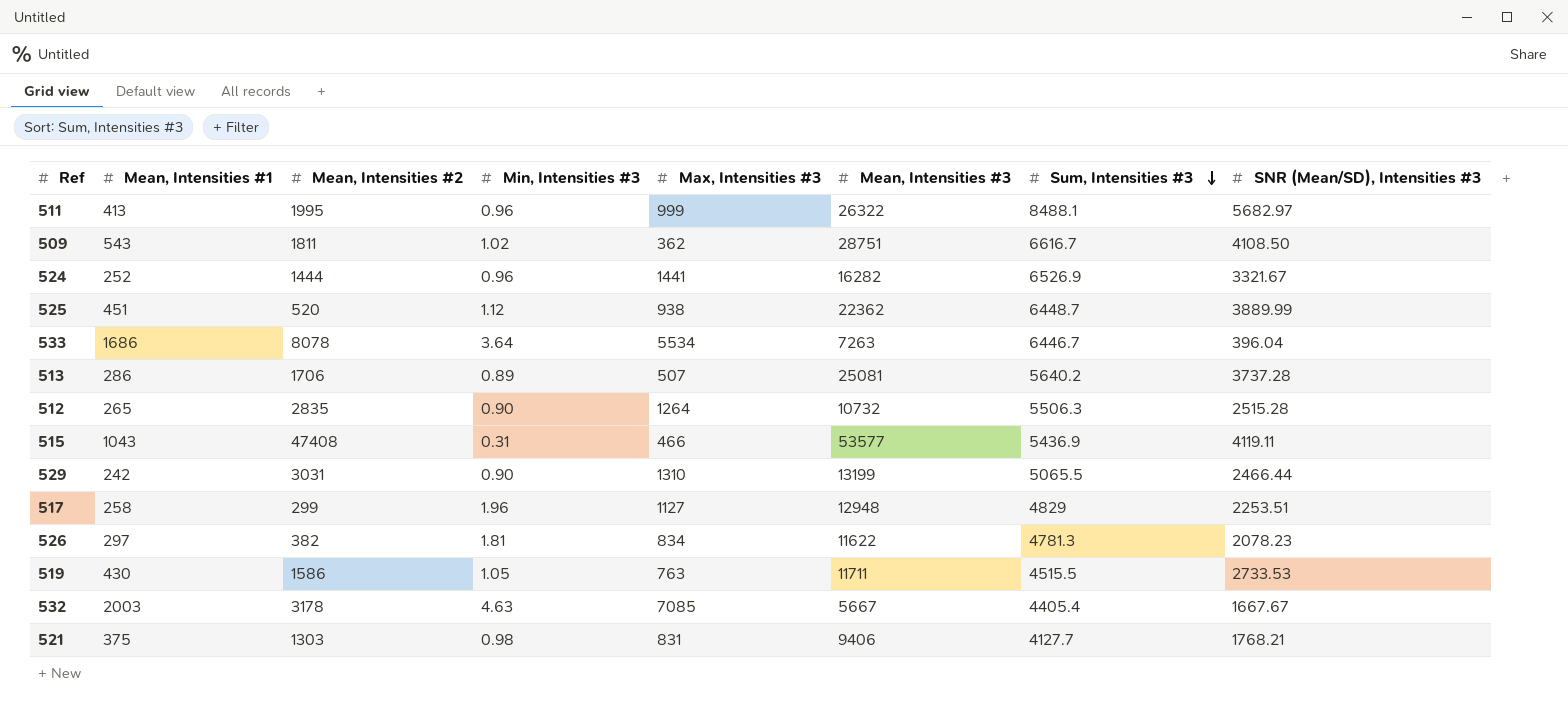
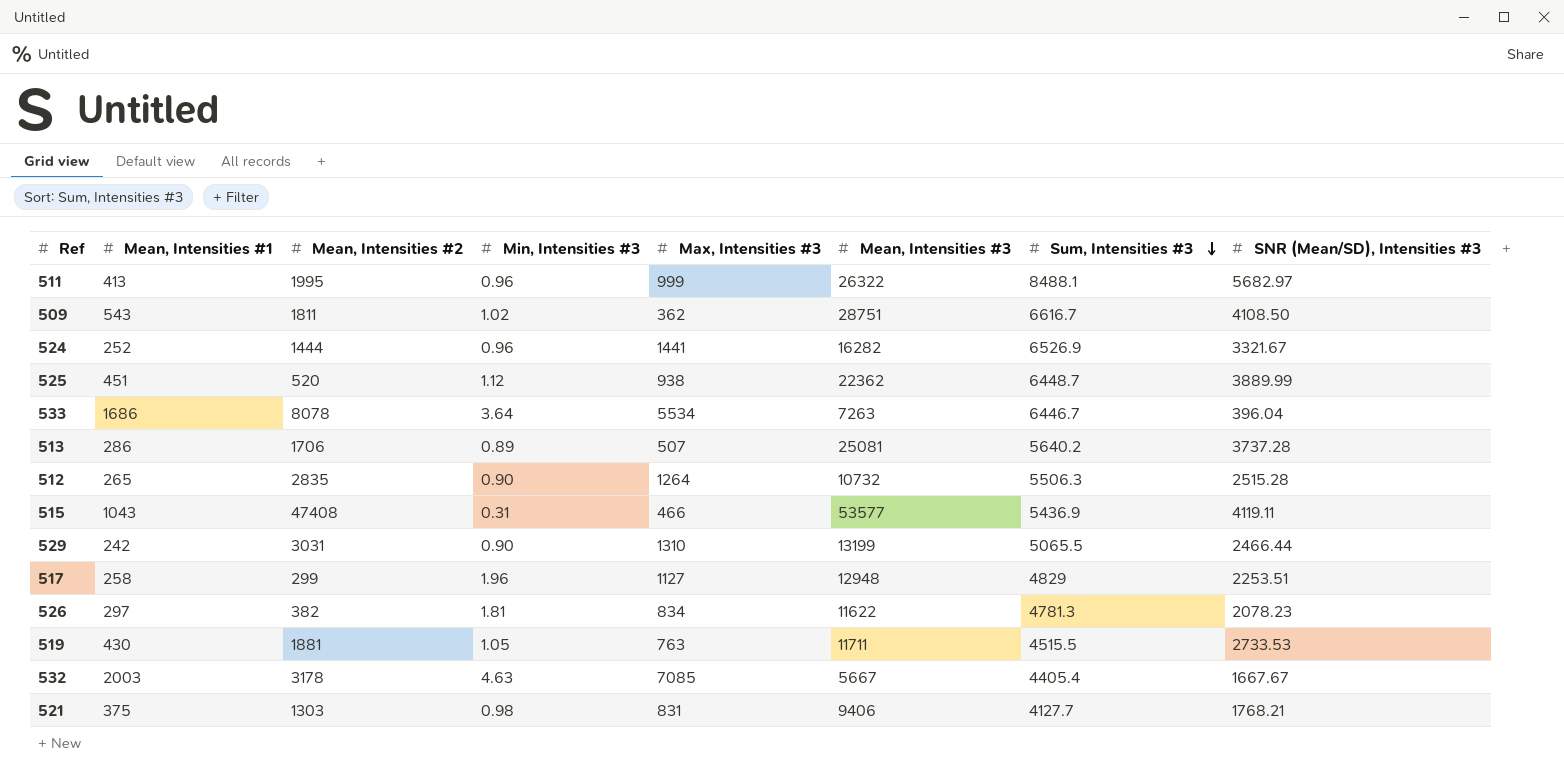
519 | Mean, Intensities #2: 1586 -> 1881

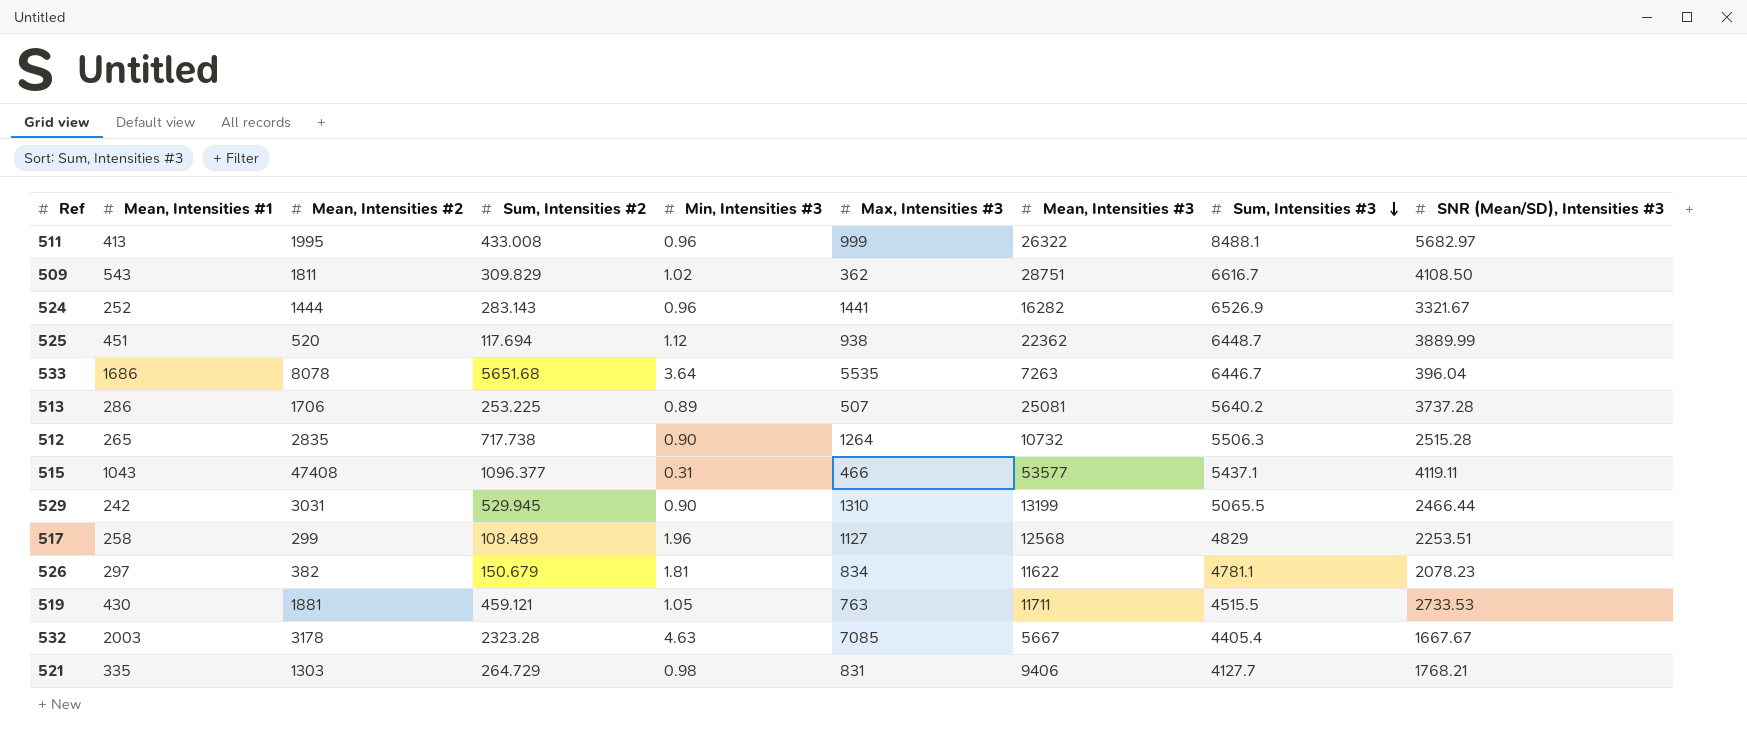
column Sum, Intensities #2 | position: none -> 4
533 | Max, Intensities #3: 5534 -> 5535
515 | Sum, Intensities #3: 5436.9 -> 5437.1
517 | Mean, Intensities #3: 12948 -> 12568
526 | Sum, Intensities #3: 4781.3 -> 4781.1
521 | Mean, Intensities #1: 375 -> 335

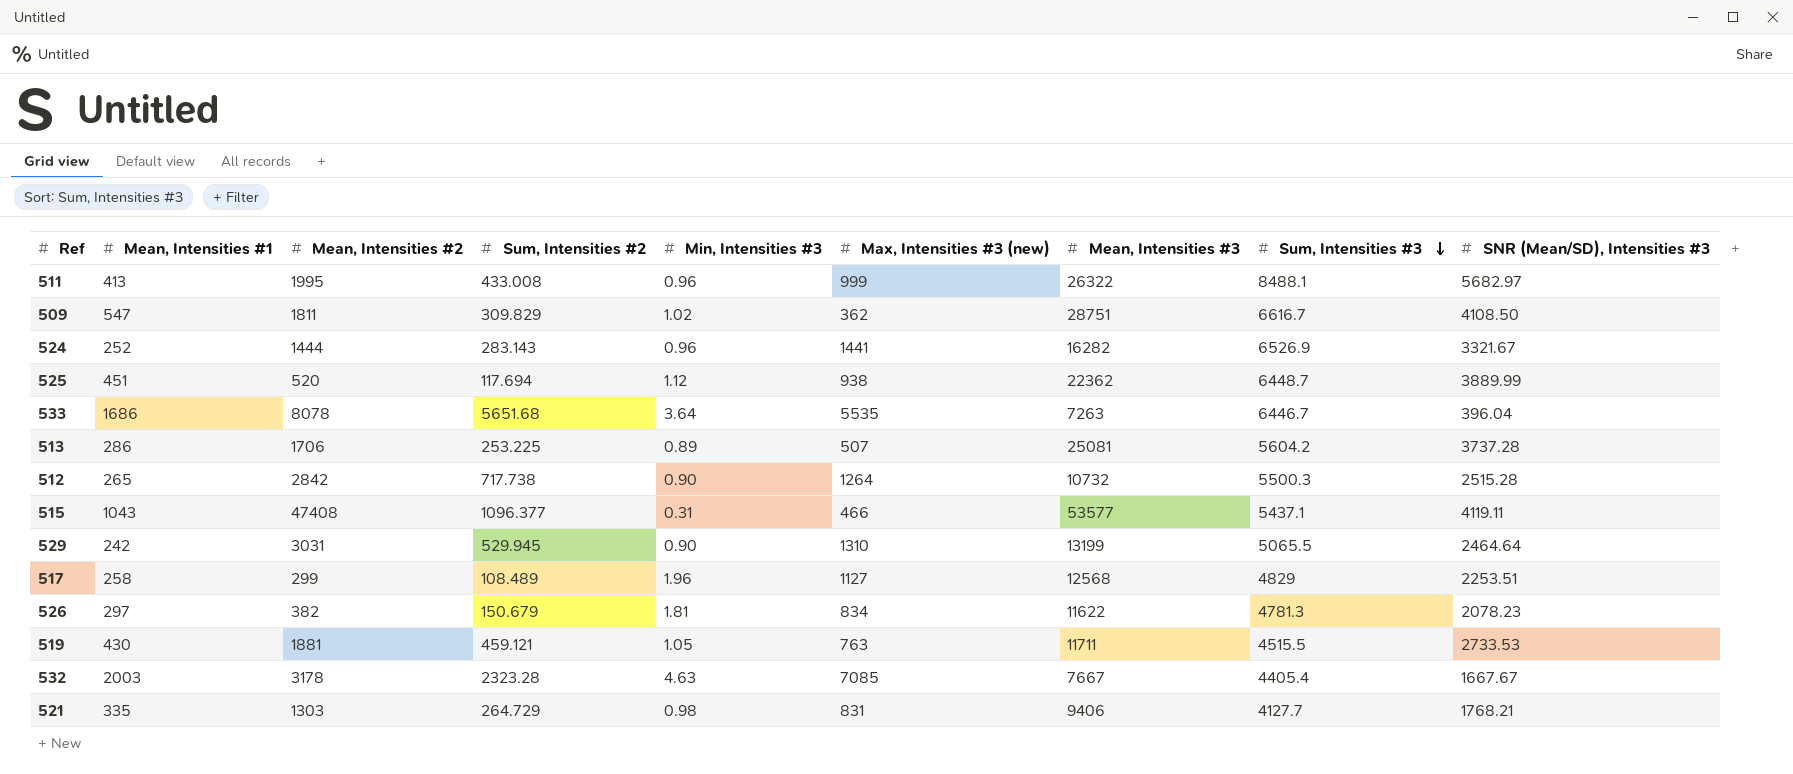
column name: Max, Intensities #3 -> Max, Intensities #3 (new)
509 | Mean, Intensities #1: 543 -> 547
513 | Sum, Intensities #3: 5640.2 -> 5604.2
512 | Mean, Intensities #2: 2835 -> 2842
512 | Sum, Intensities #3: 5506.3 -> 5500.3
529 | SNR (Mean/SD), Intensities #3: 2466.44 -> 2464.64
526 | Sum, Intensities #3: 4781.1 -> 4781.3
532 | Mean, Intensities #3: 5667 -> 7667

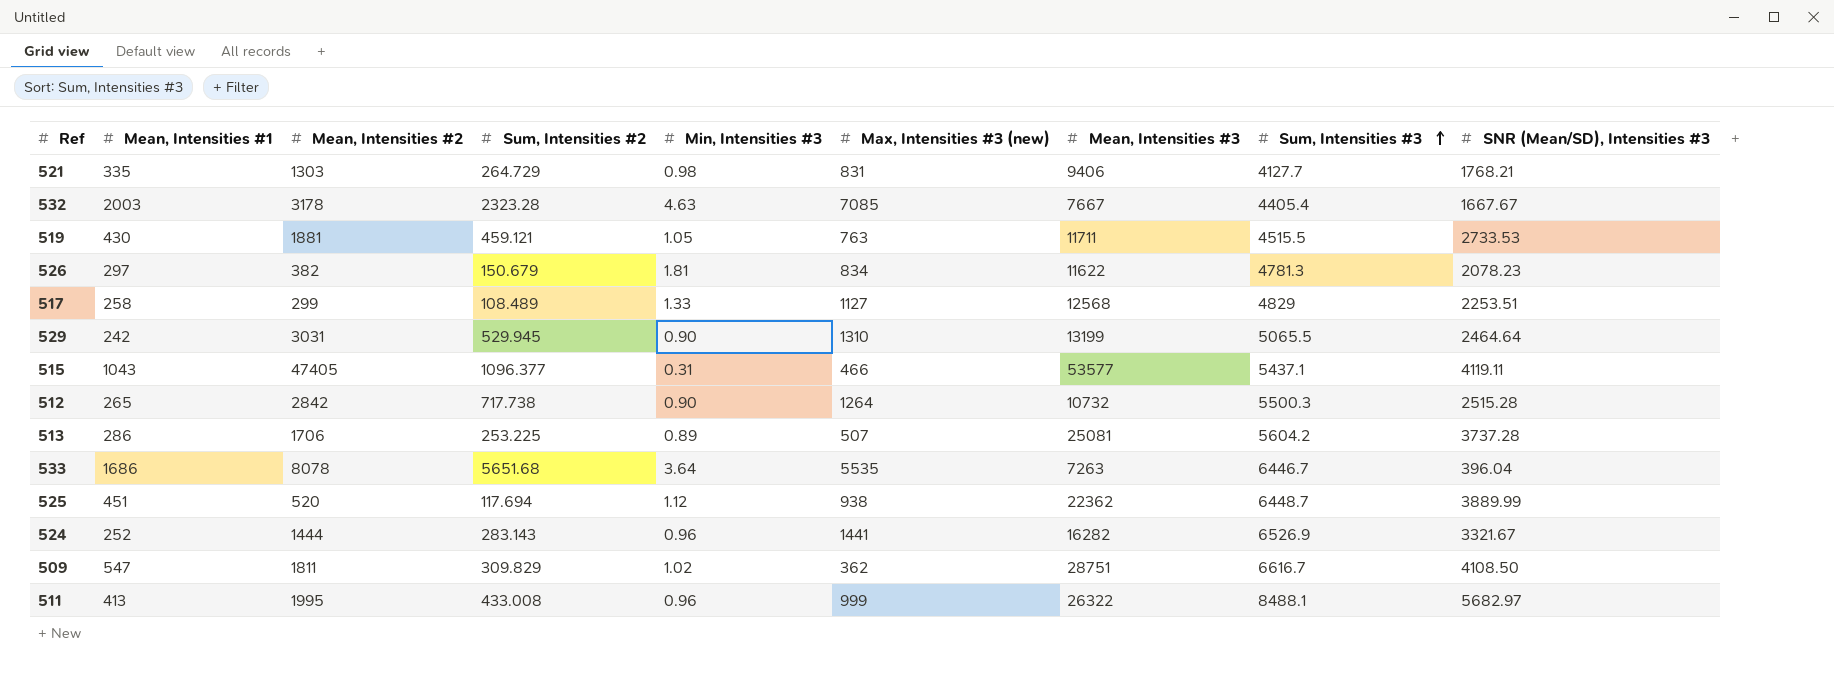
row order: Sum, Intensities #3 descending -> Sum, Intensities #3 ascending
517 | Min, Intensities #3: 1.96 -> 1.33
515 | Mean, Intensities #2: 47408 -> 47405

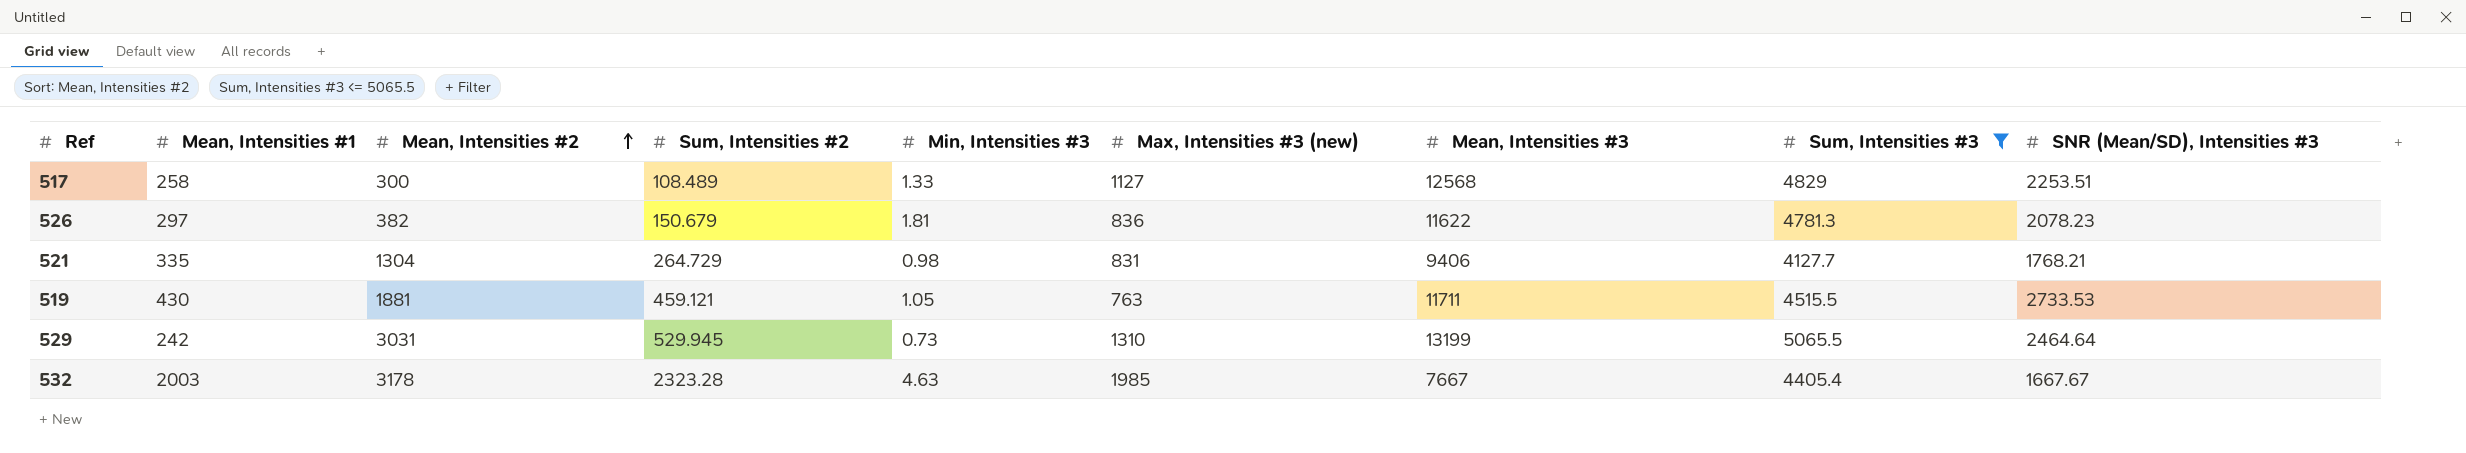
filter: none -> Sum, Intensities #3 <= 5065.5
row order: Sum, Intensities #3 ascending -> Mean, Intensities #2 ascending
517 | Mean, Intensities #2: 299 -> 300
526 | Max, Intensities #3 (new): 834 -> 836
521 | Mean, Intensities #2: 1303 -> 1304
529 | Min, Intensities #3: 0.90 -> 0.73
532 | Max, Intensities #3 (new): 7085 -> 1985

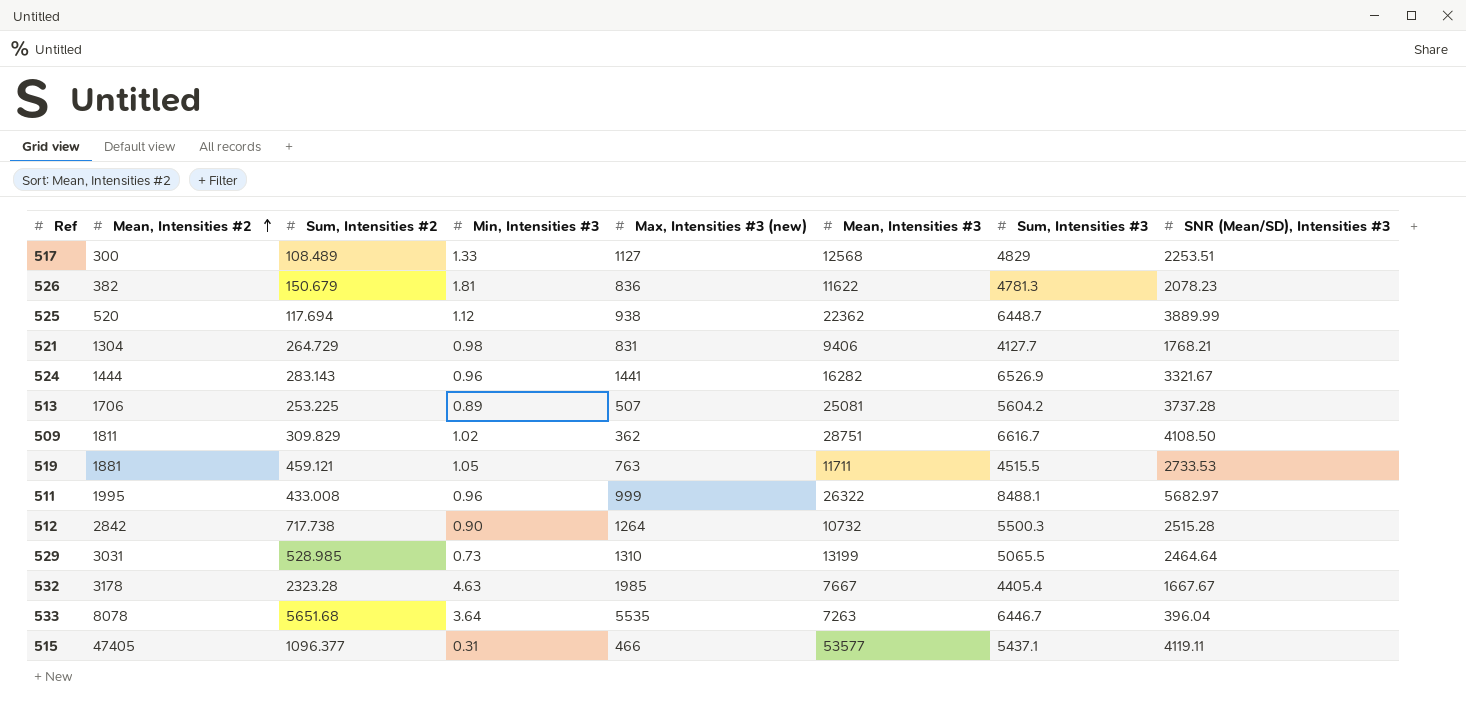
filter: Sum, Intensities #3 <= 5065.5 -> none
column Mean, Intensities #1 | position: 2 -> none
529 | Sum, Intensities #2: 529.945 -> 528.985

